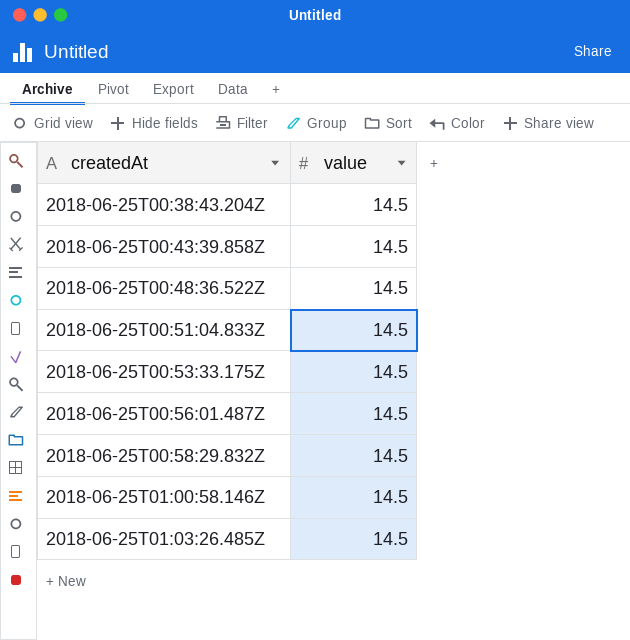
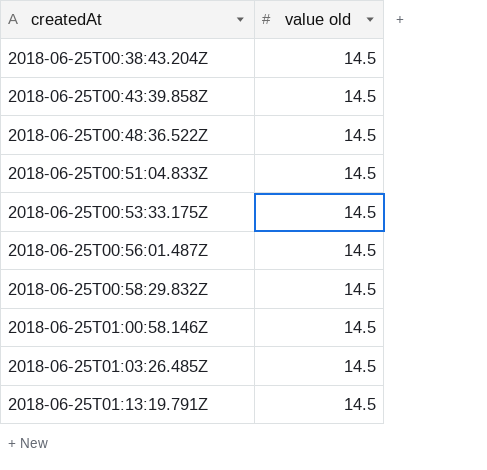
column name: value -> value old
row 2018-06-25T01:13:19.791Z: none -> 14.5

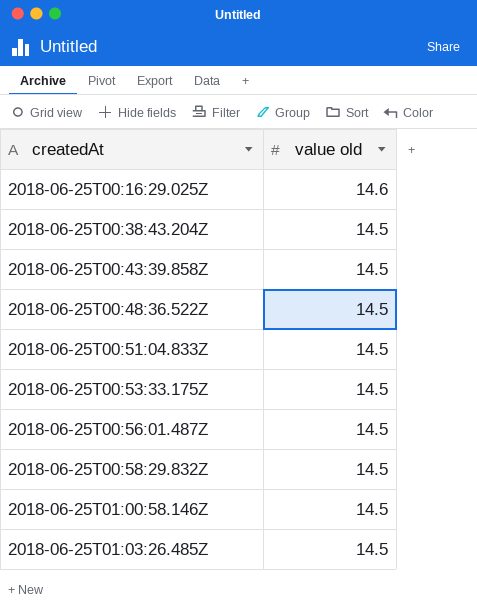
row 2018-06-25T01:13:19.791Z: 14.5 -> none
row 2018-06-25T00:16:29.025Z: none -> 14.6

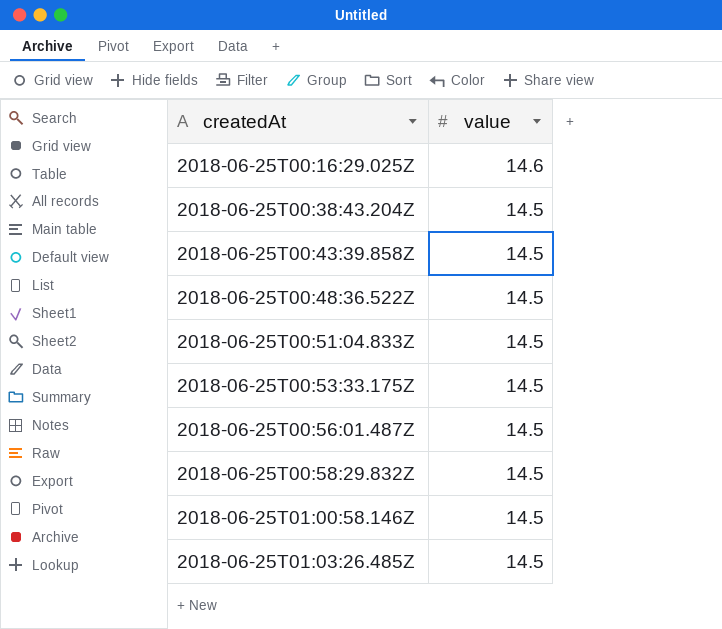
column name: value old -> value

